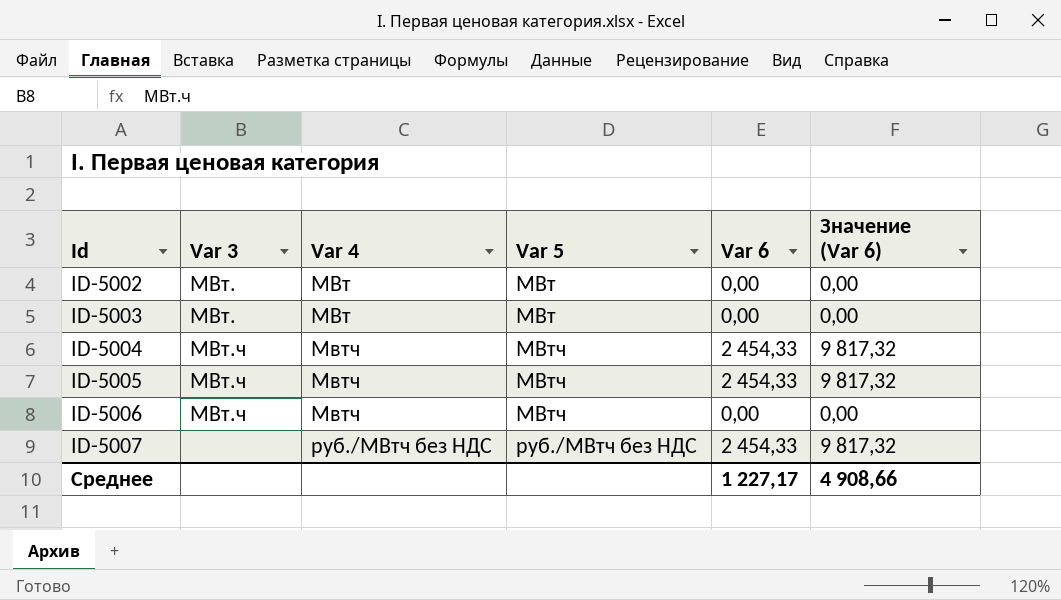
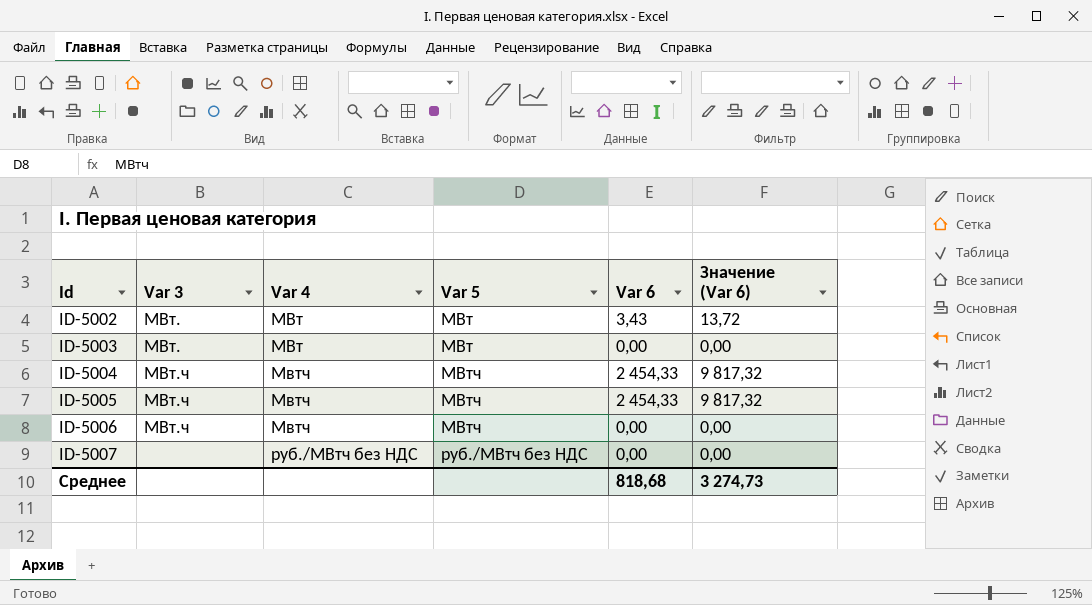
ID-5002 | Var 6: 0,00 -> 3,43
ID-5002 | Значение (Var 6): 0,00 -> 13,72
ID-5007 | Var 6: 2 454,33 -> 0,00
ID-5007 | Значение (Var 6): 9 817,32 -> 0,00
Среднее | Var 6: 1 227,17 -> 818,68
Среднее | Значение (Var 6): 4 908,66 -> 3 274,73

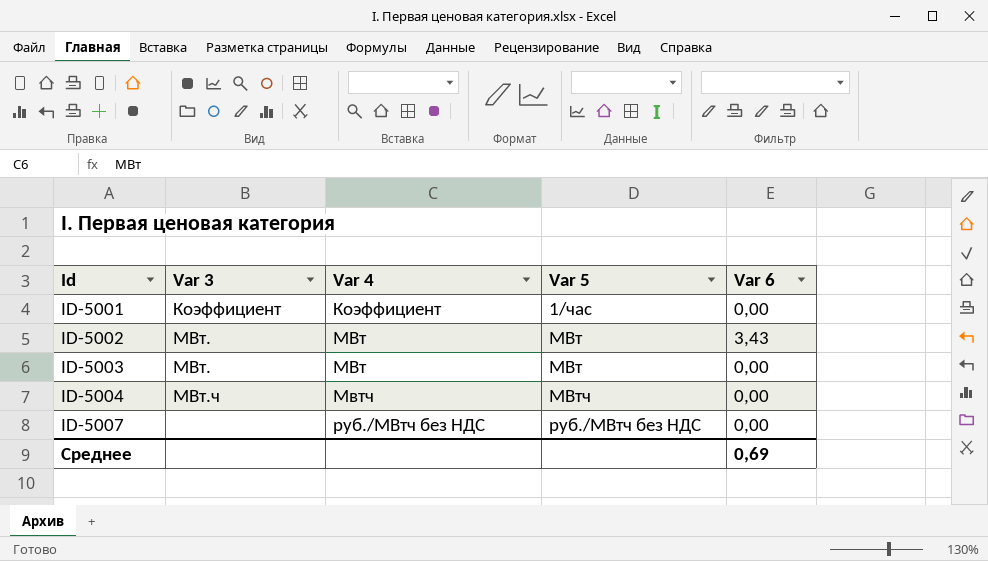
column Значение (Var 6) | formula: [Var 6] * 4 -> none
row ID-5005: МВт.ч | Мвтч | МВтч | 2 454,33 | 9 817,32 -> none
row ID-5006: МВт.ч | Мвтч | МВтч | 0,00 | 0,00 -> none
row ID-5001: none -> Коэффициент | Коэффициент | 1/час | 0,00
ID-5004 | Var 6: 2 454,33 -> 0,00
Среднее | Var 6: 818,68 -> 0,69

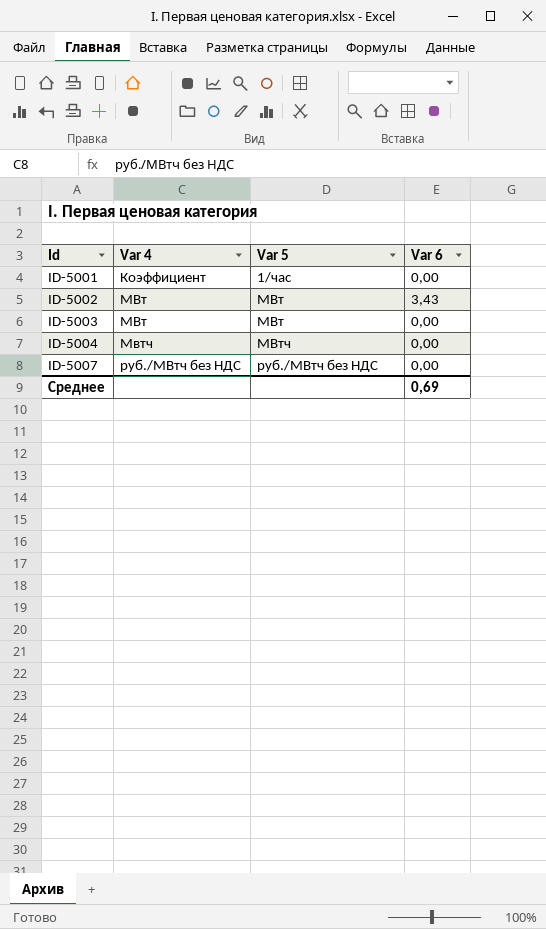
column Var 3 | position: 2 -> none

